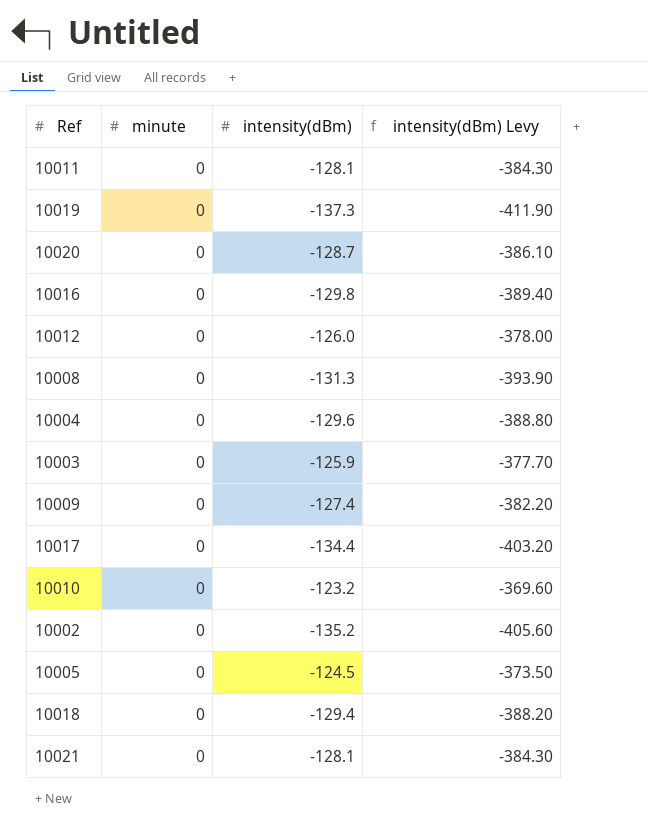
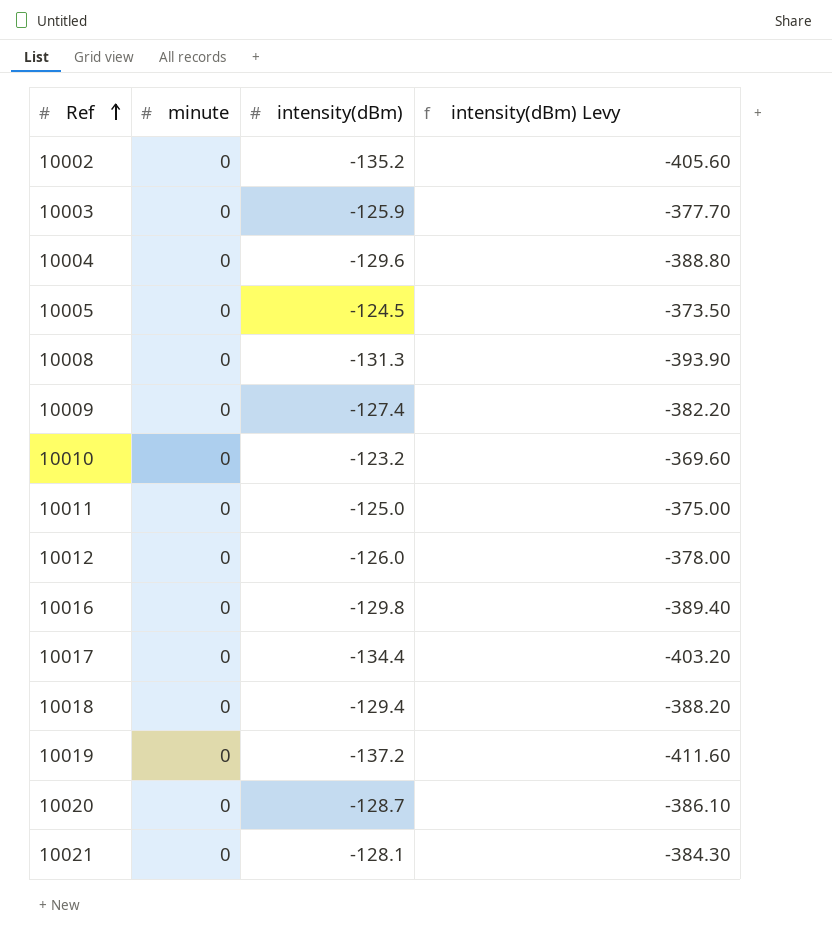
row order: none -> Ref ascending
10011 | intensity(dBm): -128.1 -> -125.0
10011 | intensity(dBm) Levy: -384.30 -> -375.00
10019 | intensity(dBm): -137.3 -> -137.2
10019 | intensity(dBm) Levy: -411.90 -> -411.60

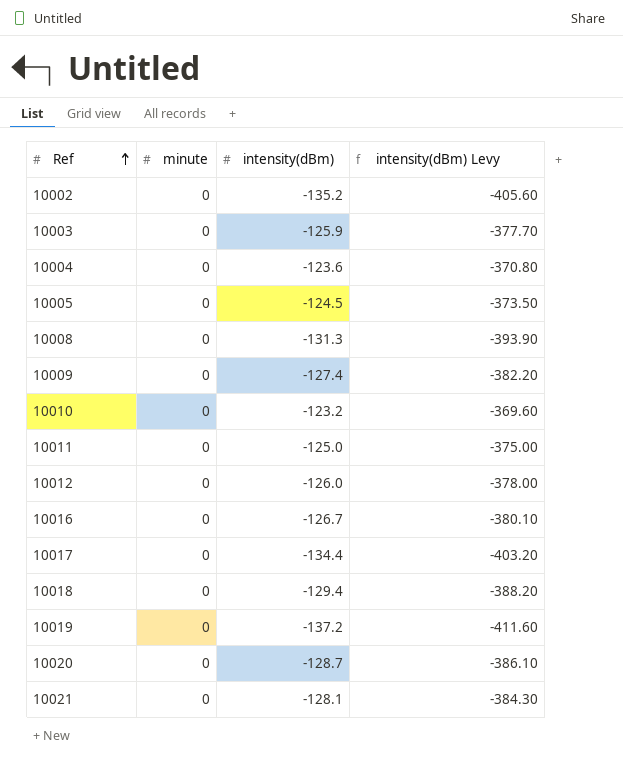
10004 | intensity(dBm): -129.6 -> -123.6
10004 | intensity(dBm) Levy: -388.80 -> -370.80
10016 | intensity(dBm): -129.8 -> -126.7
10016 | intensity(dBm) Levy: -389.40 -> -380.10

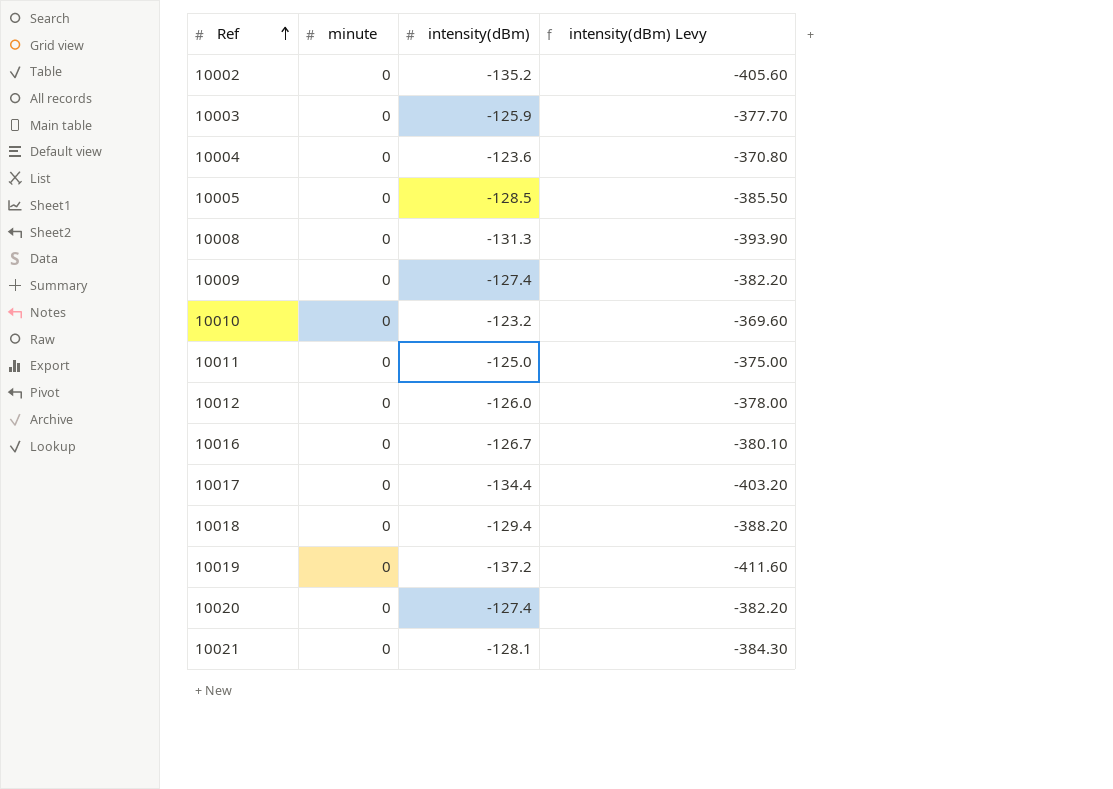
10005 | intensity(dBm): -124.5 -> -128.5
10005 | intensity(dBm) Levy: -373.50 -> -385.50
10020 | intensity(dBm): -128.7 -> -127.4
10020 | intensity(dBm) Levy: -386.10 -> -382.20

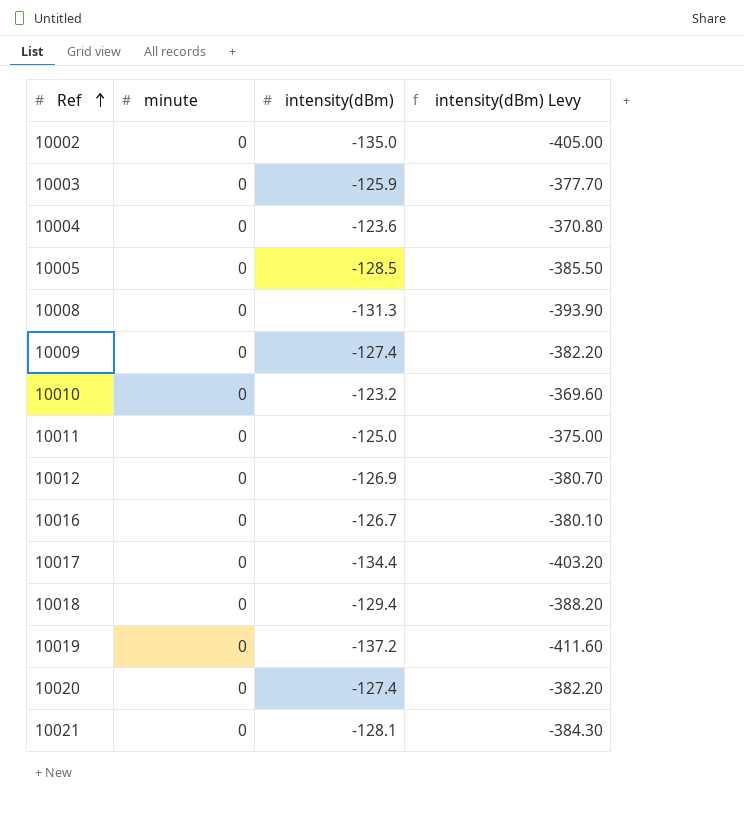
10002 | intensity(dBm): -135.2 -> -135.0
10002 | intensity(dBm) Levy: -405.60 -> -405.00
10012 | intensity(dBm): -126.0 -> -126.9
10012 | intensity(dBm) Levy: -378.00 -> -380.70

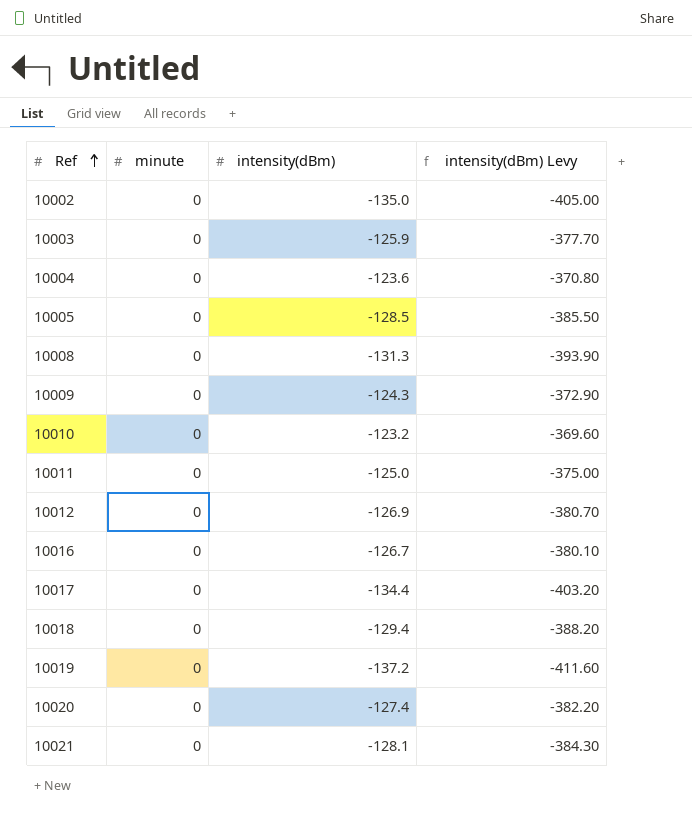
10009 | intensity(dBm): -127.4 -> -124.3
10009 | intensity(dBm) Levy: -382.20 -> -372.90

